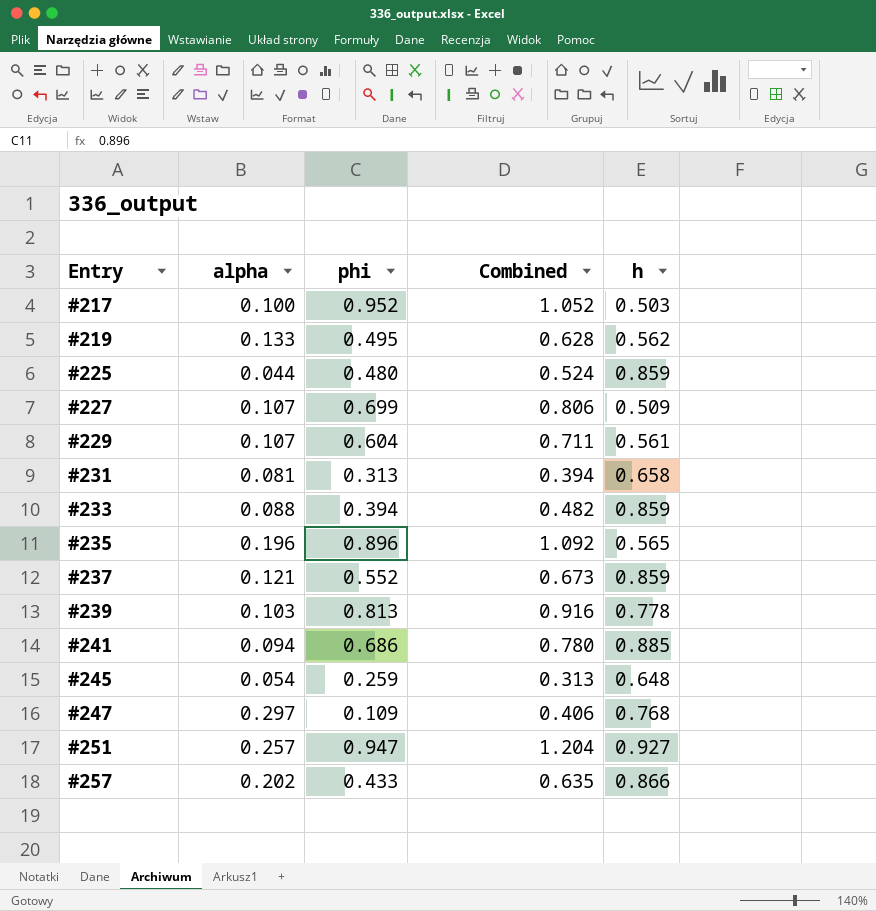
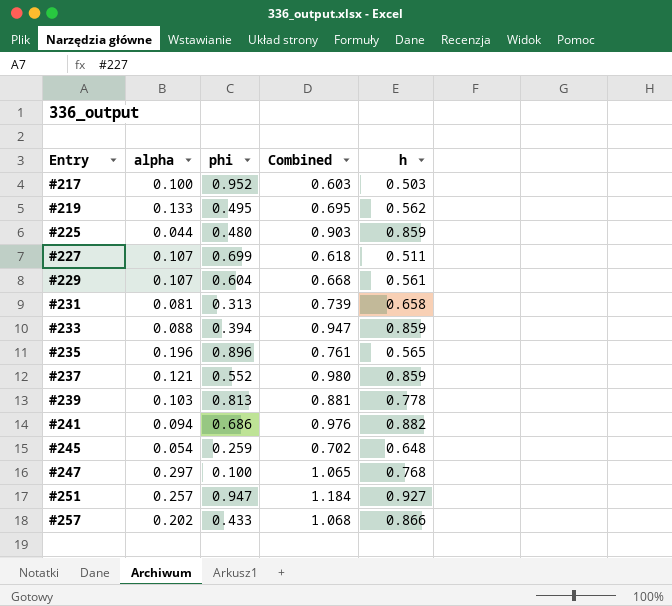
column Combined | formula: [alpha] + [phi] -> [alpha] + [h]
#227 | h: 0.509 -> 0.511
#241 | h: 0.885 -> 0.882
#247 | phi: 0.109 -> 0.100

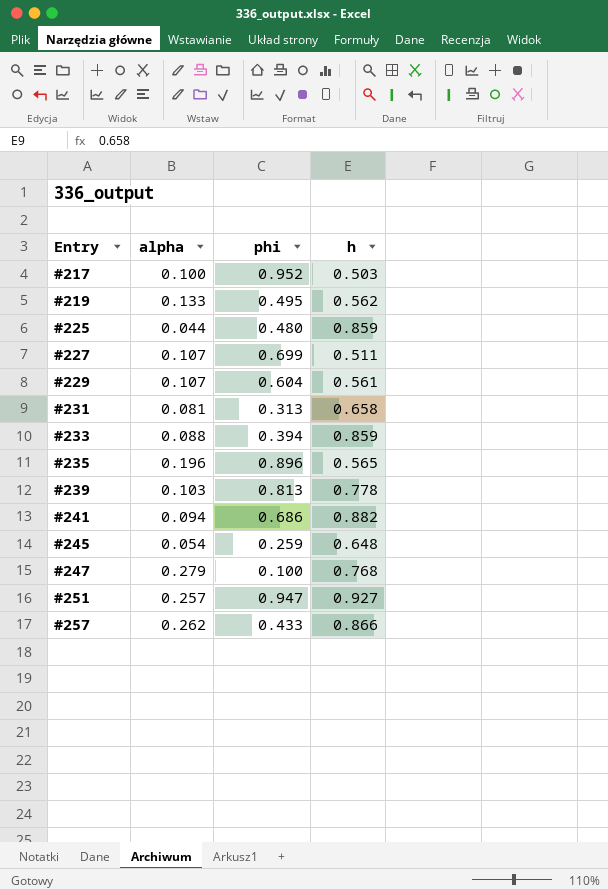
column Combined | formula: [alpha] + [h] -> none
row #237: 0.121 | 0.552 | 0.980 | 0.859 -> none
#247 | alpha: 0.297 -> 0.279
#257 | alpha: 0.202 -> 0.262

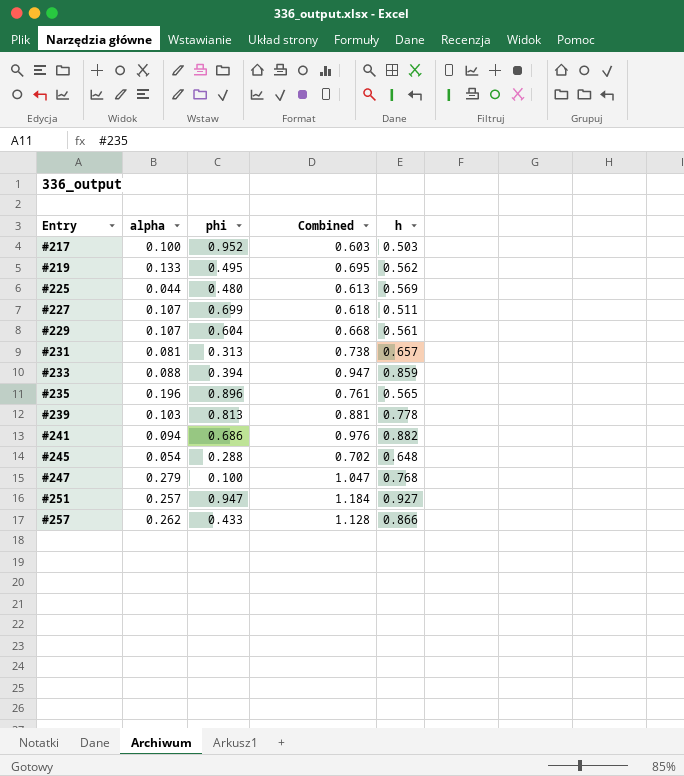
column Combined | formula: none -> [alpha] + [h]
#225 | h: 0.859 -> 0.569
#231 | h: 0.658 -> 0.657
#245 | phi: 0.259 -> 0.288

